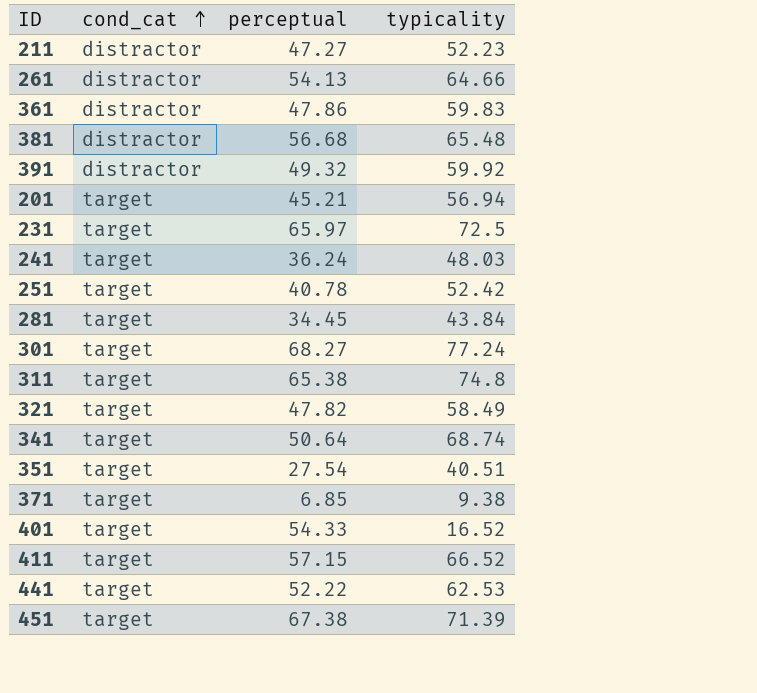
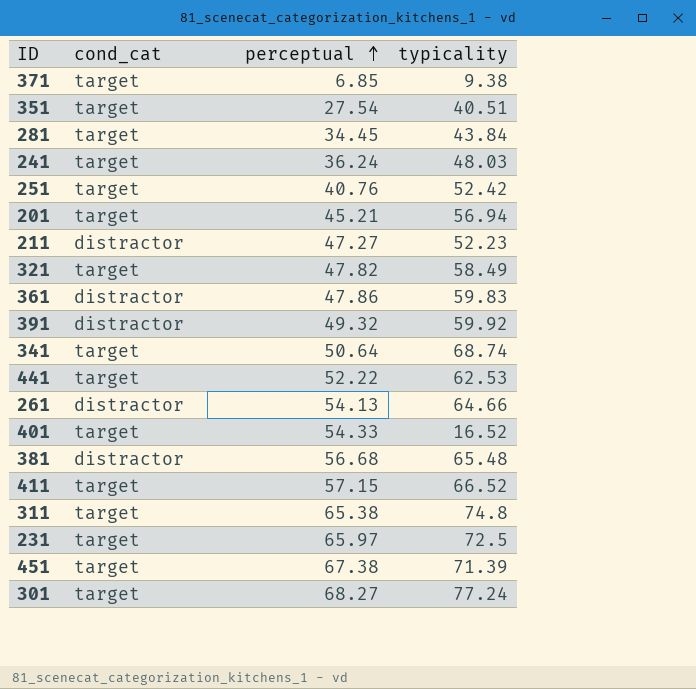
row order: cond_cat ascending -> perceptual ascending
251 | perceptual: 40.78 -> 40.76

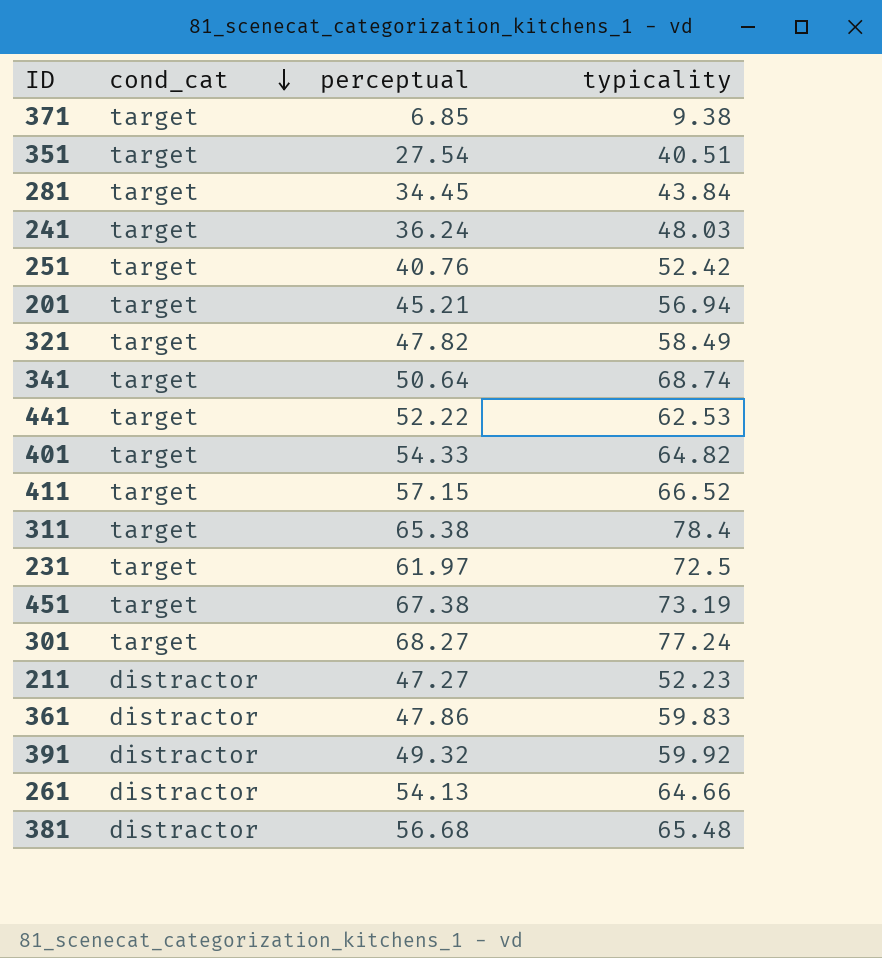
row order: perceptual ascending -> cond_cat descending
401 | typicality: 16.52 -> 64.82
311 | typicality: 74.8 -> 78.4
231 | perceptual: 65.97 -> 61.97
451 | typicality: 71.39 -> 73.19

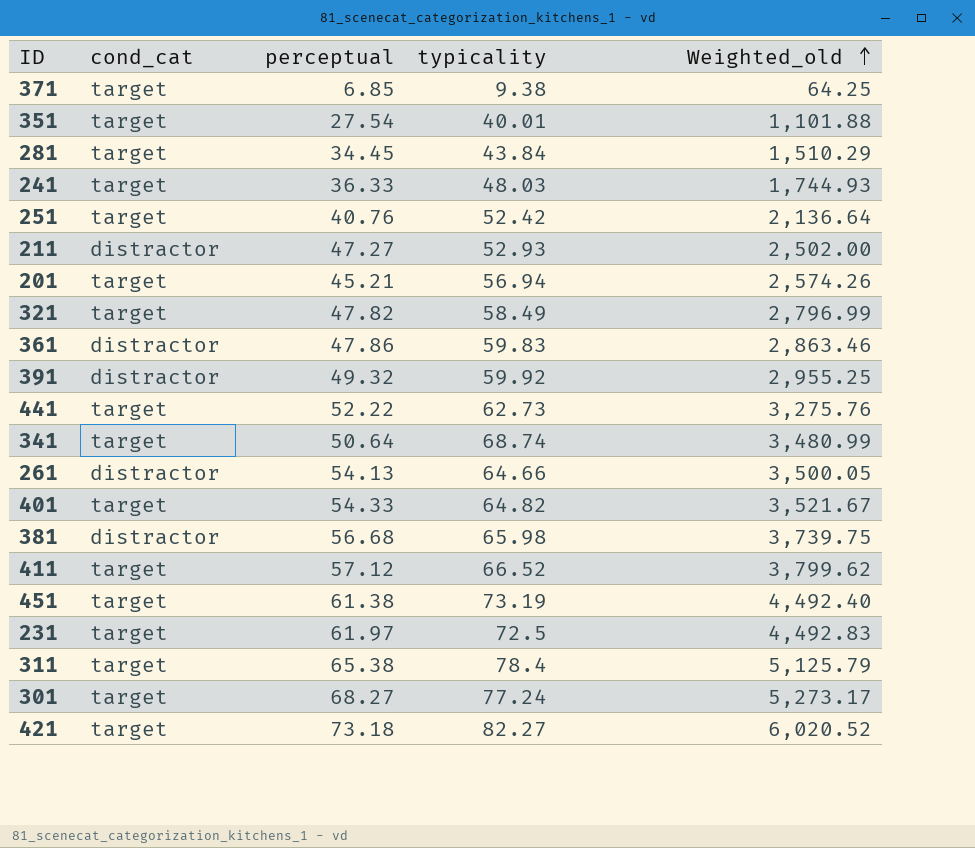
row order: cond_cat descending -> Weighted_old ascending
column Weighted_old | formula: none -> [perceptual] * [typicality]
351 | typicality: 40.51 -> 40.01
241 | perceptual: 36.24 -> 36.33
211 | typicality: 52.23 -> 52.93
441 | typicality: 62.53 -> 62.73
381 | typicality: 65.48 -> 65.98
411 | perceptual: 57.15 -> 57.12
451 | perceptual: 67.38 -> 61.38
row 421: none -> target | 73.18 | 82.27 | 6,020.52

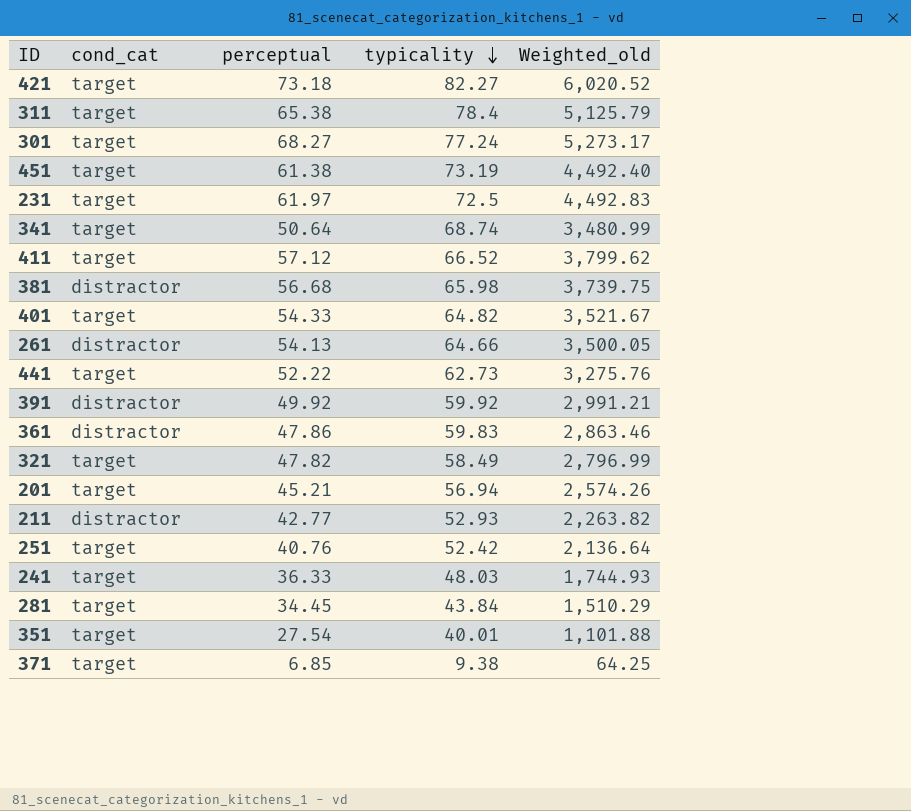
row order: Weighted_old ascending -> typicality descending
391 | perceptual: 49.32 -> 49.92
391 | Weighted_old: 2,955.25 -> 2,991.21
211 | perceptual: 47.27 -> 42.77
211 | Weighted_old: 2,502.00 -> 2,263.82

